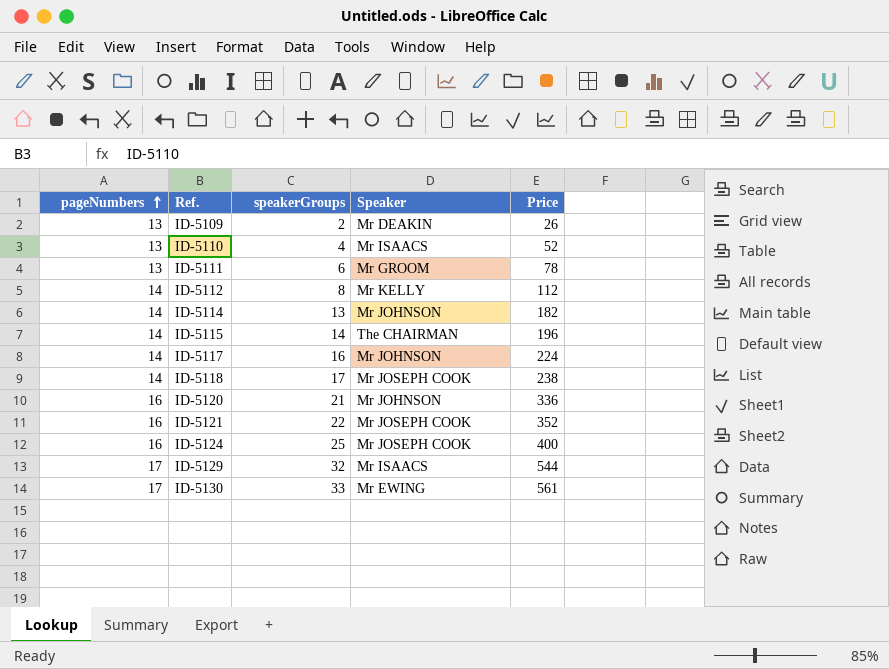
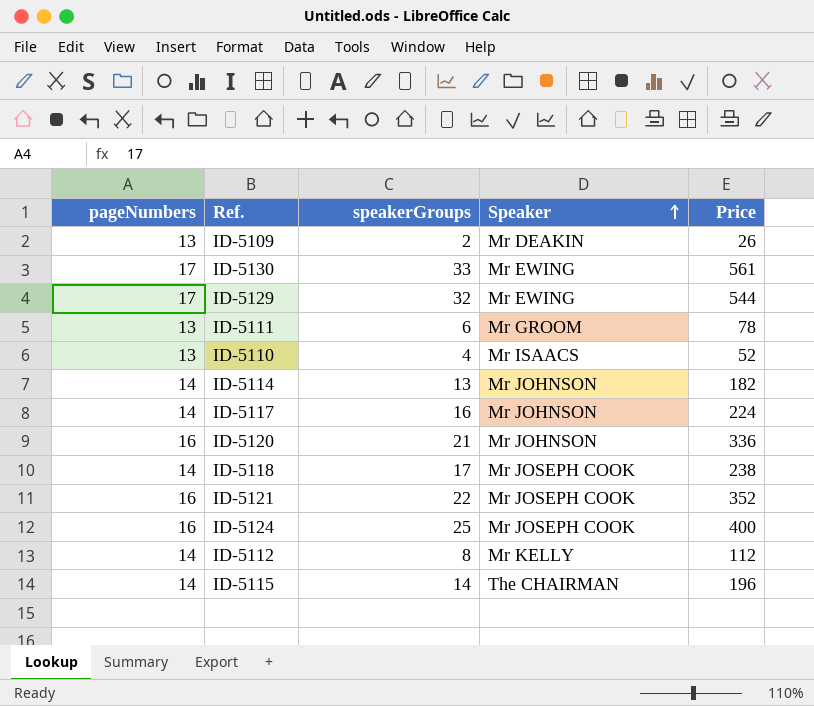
row order: pageNumbers ascending -> Speaker ascending
ID-5129 | Speaker: Mr ISAACS -> Mr EWING

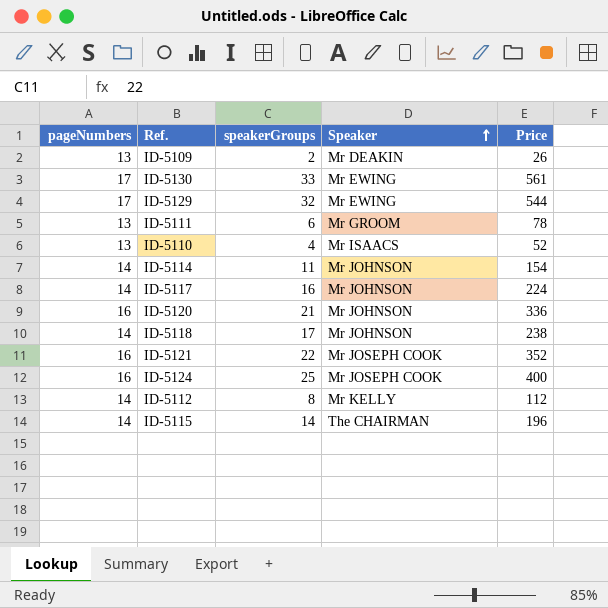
ID-5114 | speakerGroups: 13 -> 11
ID-5114 | Price: 182 -> 154
ID-5118 | Speaker: Mr JOSEPH COOK -> Mr JOHNSON

